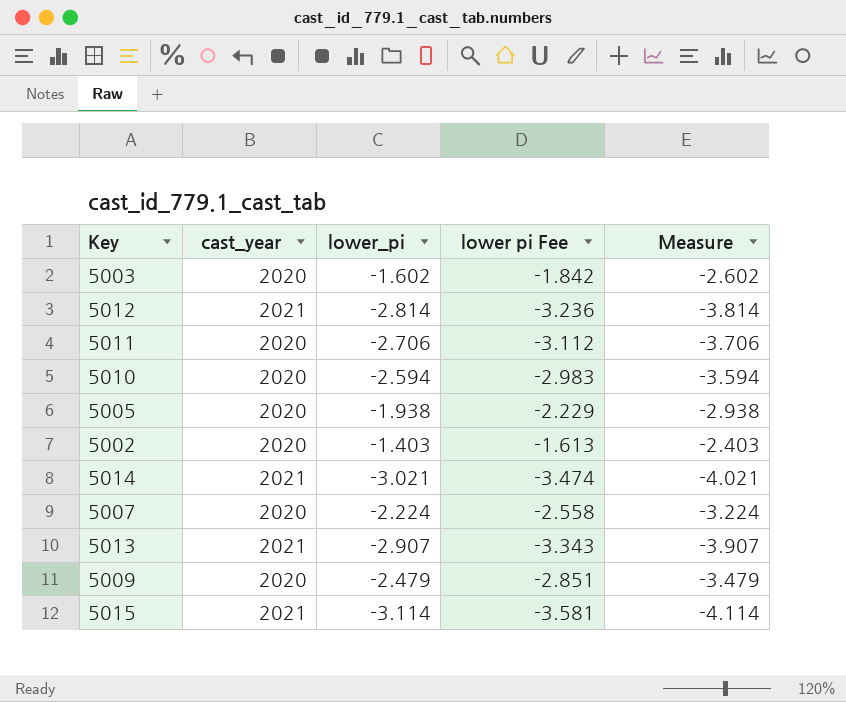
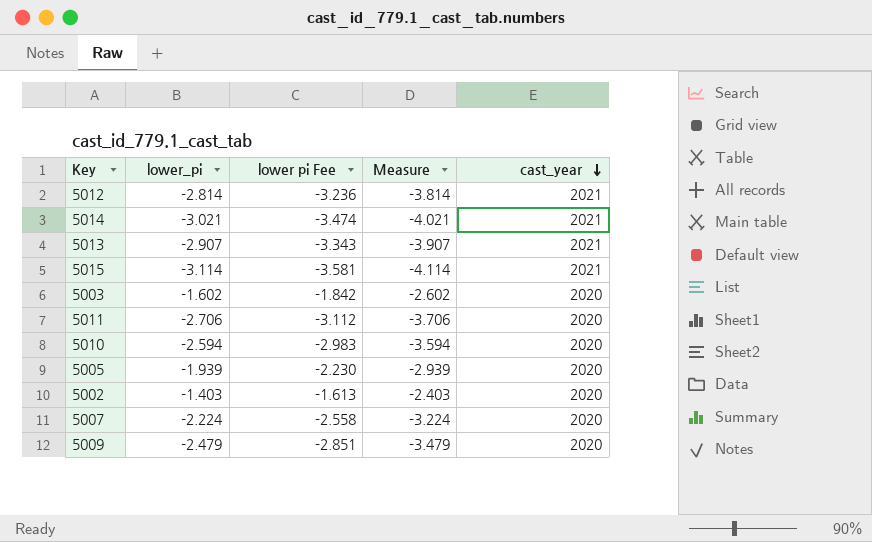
row order: none -> cast_year descending
column cast_year | position: 2 -> 5
5005 | lower_pi: -1.938 -> -1.939
5005 | lower pi Fee: -2.229 -> -2.230
5005 | Measure: -2.938 -> -2.939

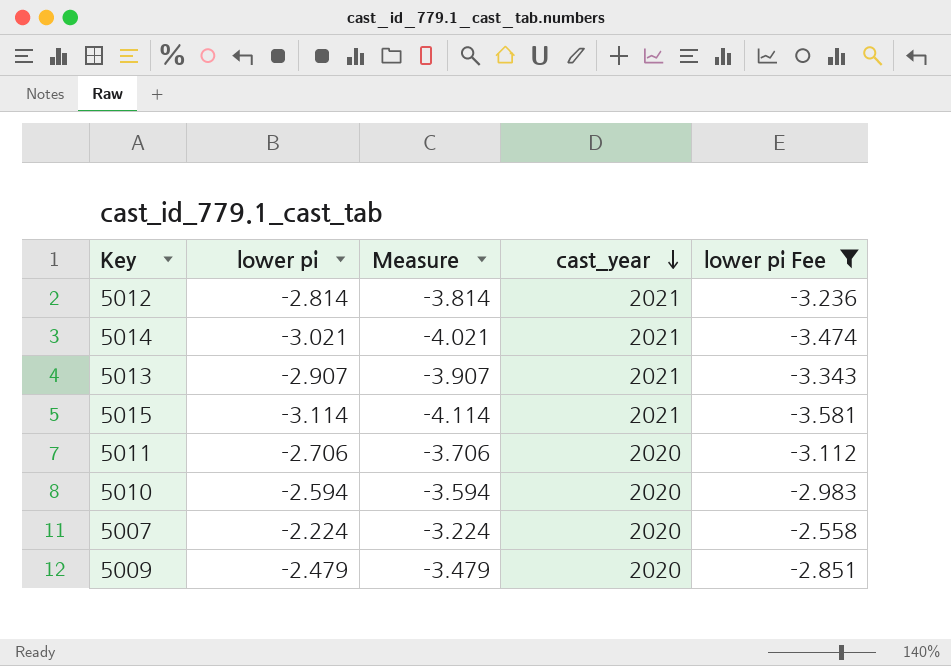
filter: none -> lower pi Fee <= -2.558
column name: lower_pi -> lower pi
column lower pi Fee | position: 3 -> 5

